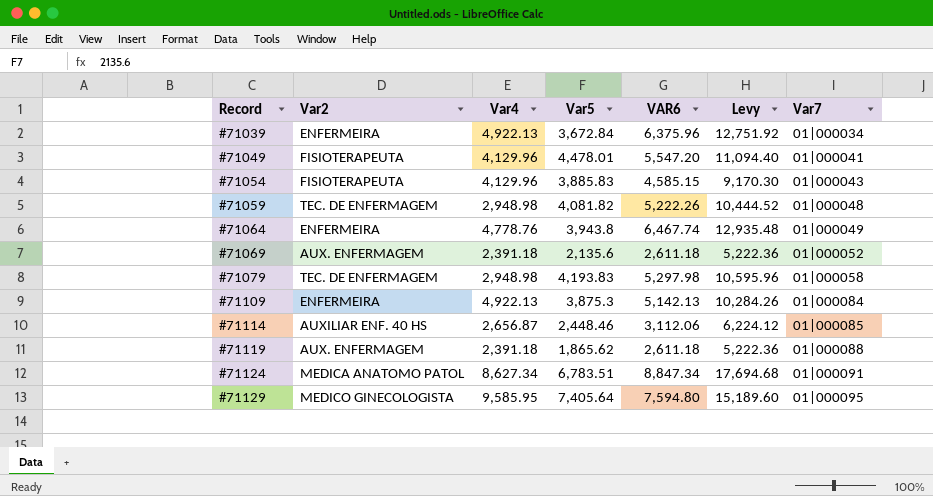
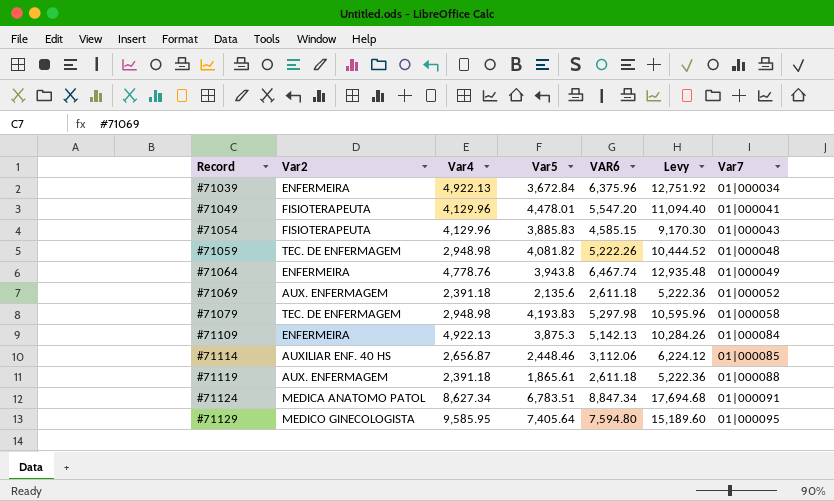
#71119 | Var5: 1,865.62 -> 1,865.61

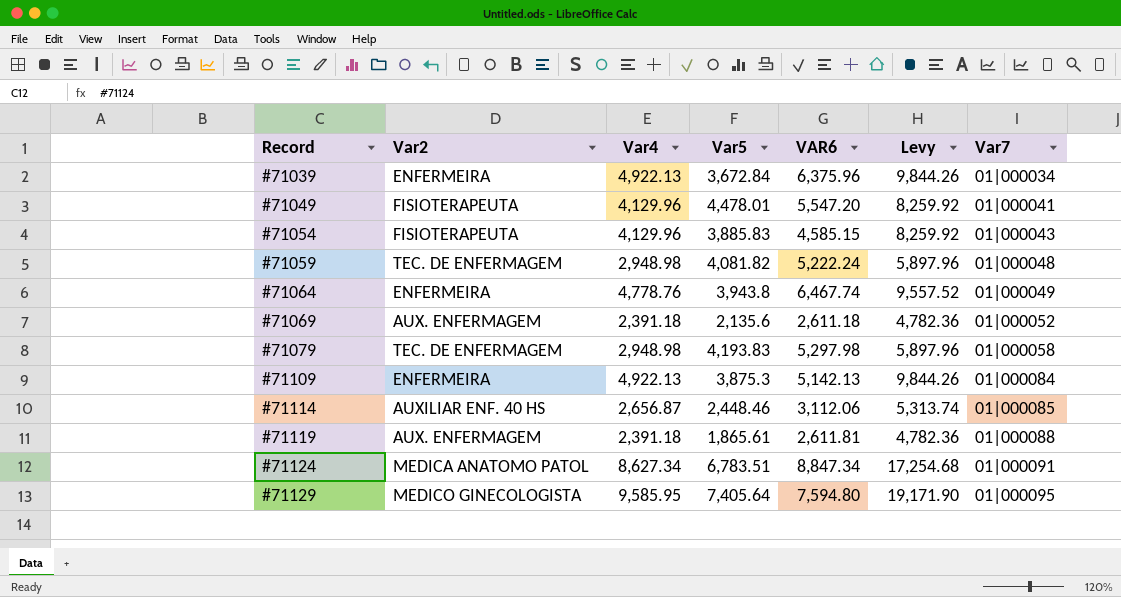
column Levy | formula: [VAR6] * 2 -> [Var4] * 2
#71059 | VAR6: 5,222.26 -> 5,222.24
#71119 | VAR6: 2,611.18 -> 2,611.81

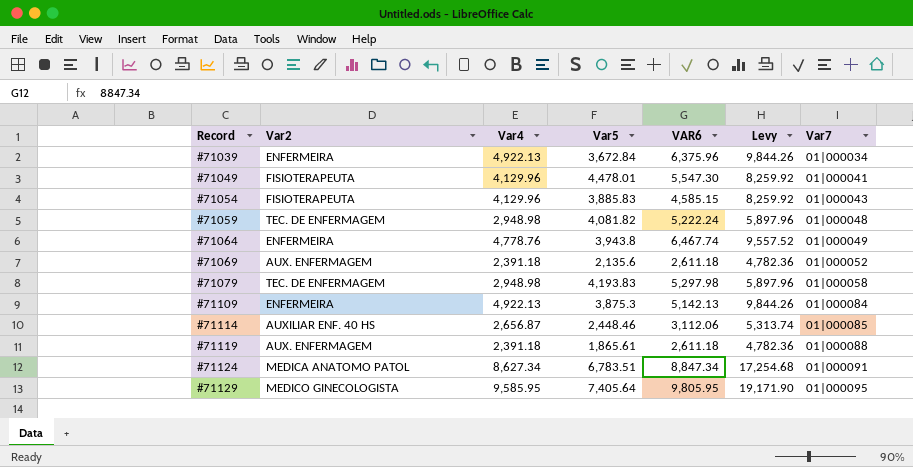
#71049 | VAR6: 5,547.20 -> 5,547.30
#71119 | VAR6: 2,611.81 -> 2,611.18
#71129 | VAR6: 7,594.80 -> 9,805.95

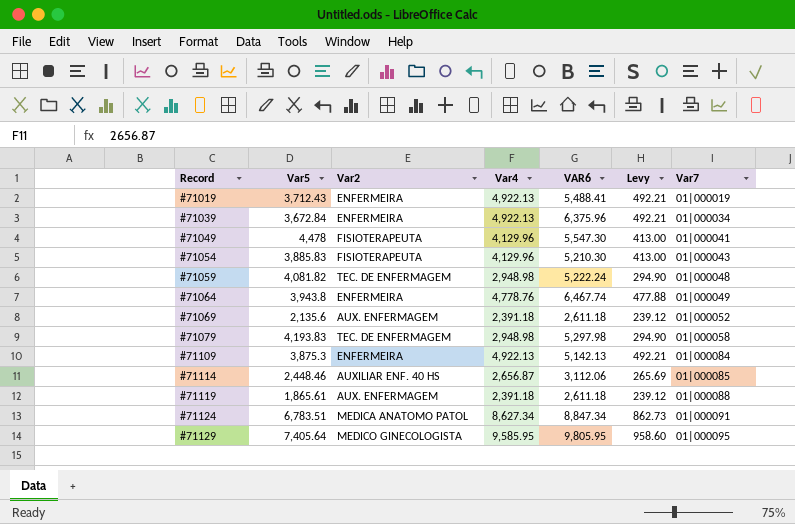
column Var5 | position: 4 -> 2
column Levy | formula: [Var4] * 2 -> [Var4] * 0.1
row #71019: none -> 3,712.43 | ENFERMEIRA | 4,922.13 | 5,488.41 | 492.21 | 01|000019
#71049 | Var5: 4,478.01 -> 4,478
#71054 | VAR6: 4,585.15 -> 5,210.30

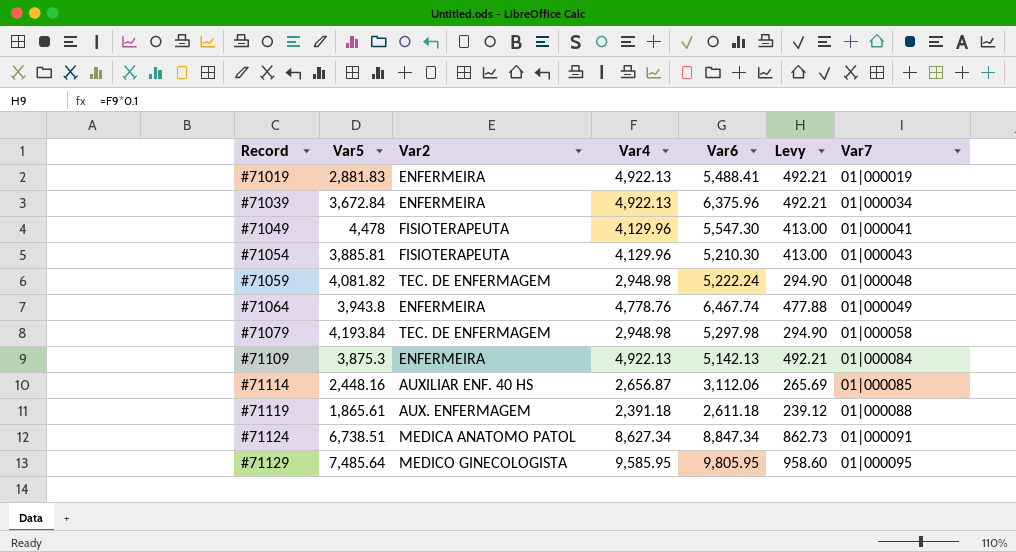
column name: VAR6 -> Var6
row #71069: 2,135.6 | AUX. ENFERMAGEM | 2,391.18 | 2,611.18 | 239.12 | 01|000052 -> none
#71019 | Var5: 3,712.43 -> 2,881.83
#71054 | Var5: 3,885.83 -> 3,885.81
#71079 | Var5: 4,193.83 -> 4,193.84
#71114 | Var5: 2,448.46 -> 2,448.16
#71124 | Var5: 6,783.51 -> 6,738.51
#71129 | Var5: 7,405.64 -> 7,485.64

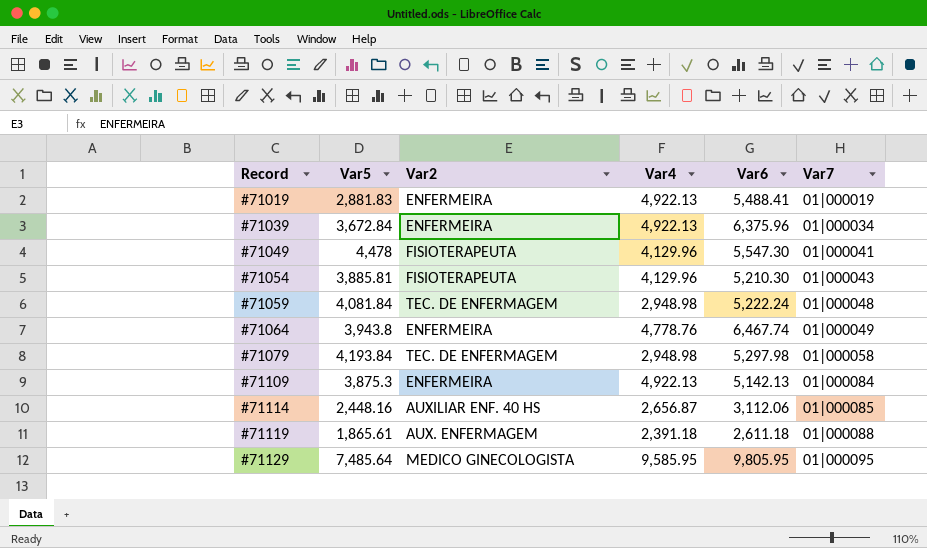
column Levy | formula: [Var4] * 0.1 -> none
row #71124: 6,738.51 | MEDICA ANATOMO PATOL | 8,627.34 | 8,847.34 | 862.73 | 01|000091 -> none
#71059 | Var5: 4,081.82 -> 4,081.84

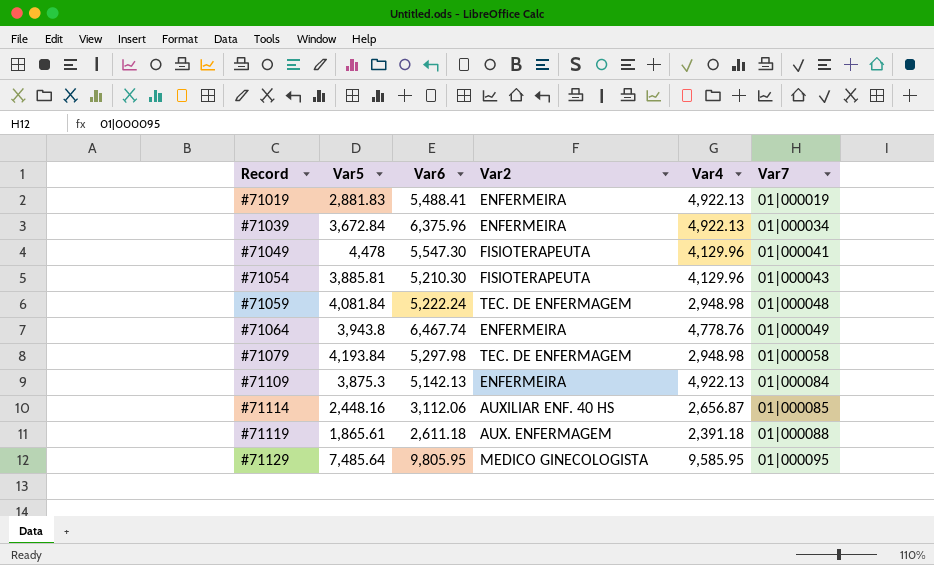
column Var6 | position: 5 -> 3

